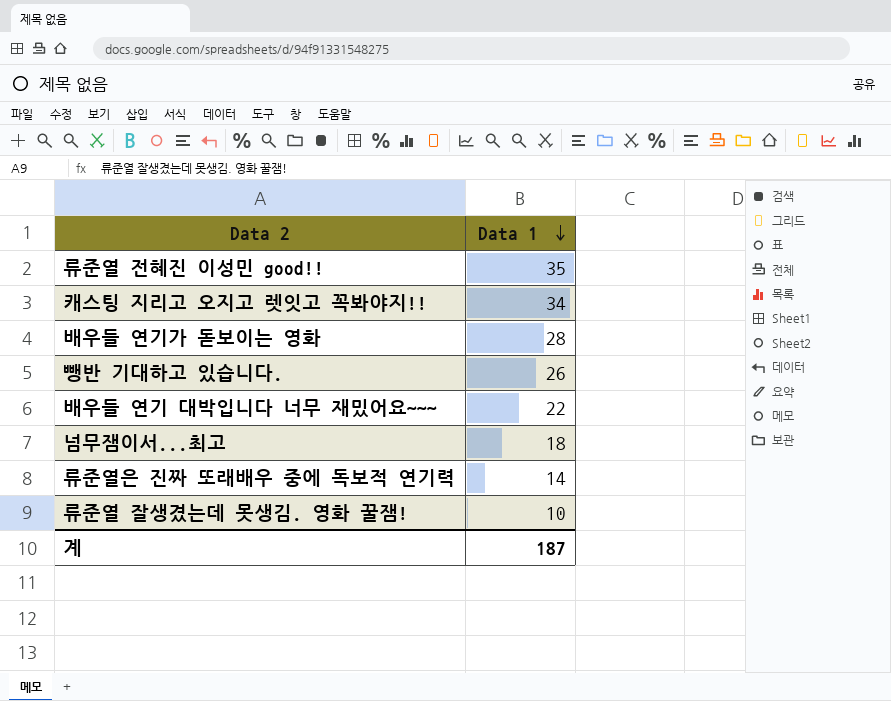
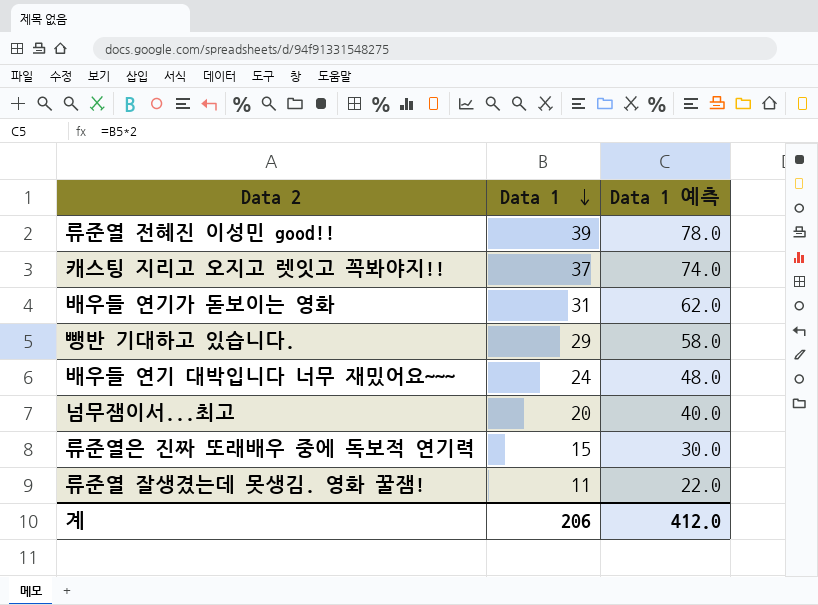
column Data 1 예측 | formula: none -> [Data 1] * 2
류준열 전혜진 이성민 good!! | Data 1: 35 -> 39
캐스팅 지리고 오지고 렛잇고 꼭봐야지!! | Data 1: 34 -> 37
배우들 연기가 돋보이는 영화 | Data 1: 28 -> 31
뺑반 기대하고 있습니다. | Data 1: 26 -> 29
배우들 연기 대박입니다 너무 재밌어요~~~ | Data 1: 22 -> 24
넘무잼이서...최고 | Data 1: 18 -> 20
류준열은 진짜 또래배우 중에 독보적 연기력 | Data 1: 14 -> 15
류준열 잘생겼는데 못생김. 영화 꿀잼! | Data 1: 10 -> 11
계 | Data 1: 187 -> 206

